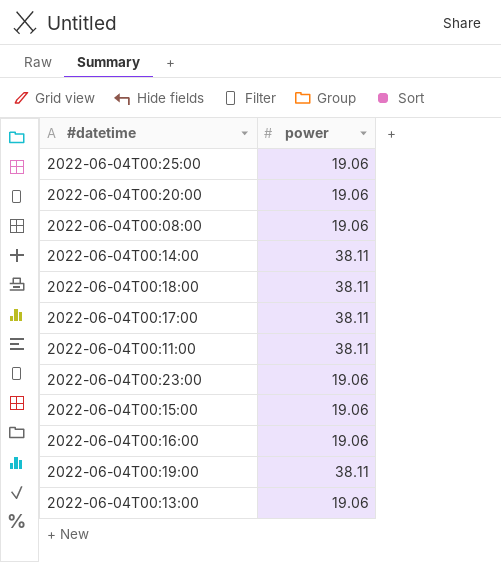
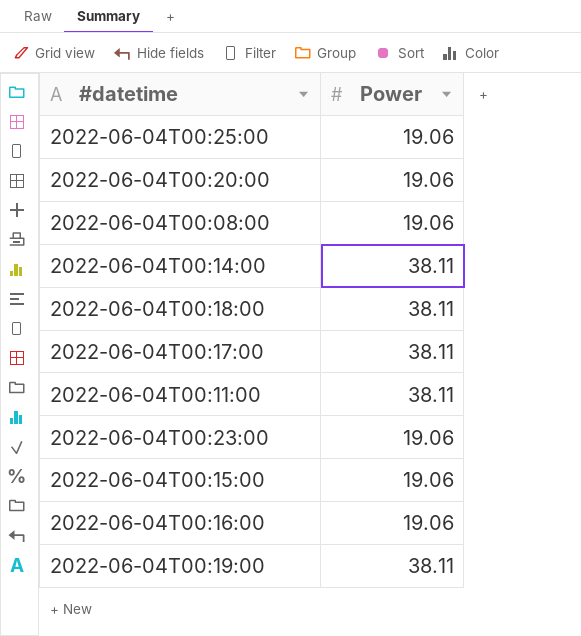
column name: power -> Power
row 2022-06-04T00:13:00: 19.06 -> none

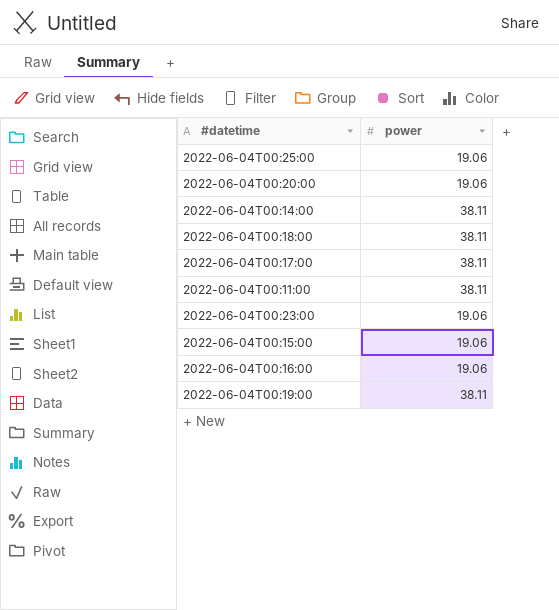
column name: Power -> power
row 2022-06-04T00:08:00: 19.06 -> none

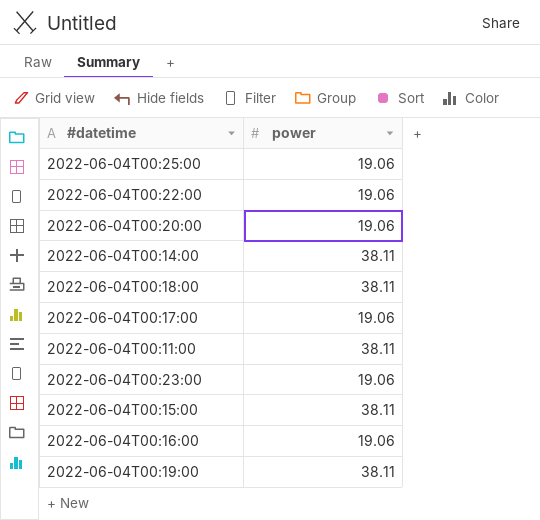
row 2022-06-04T00:22:00: none -> 19.06
2022-06-04T00:17:00 | power: 38.11 -> 19.06
2022-06-04T00:15:00 | power: 19.06 -> 38.11

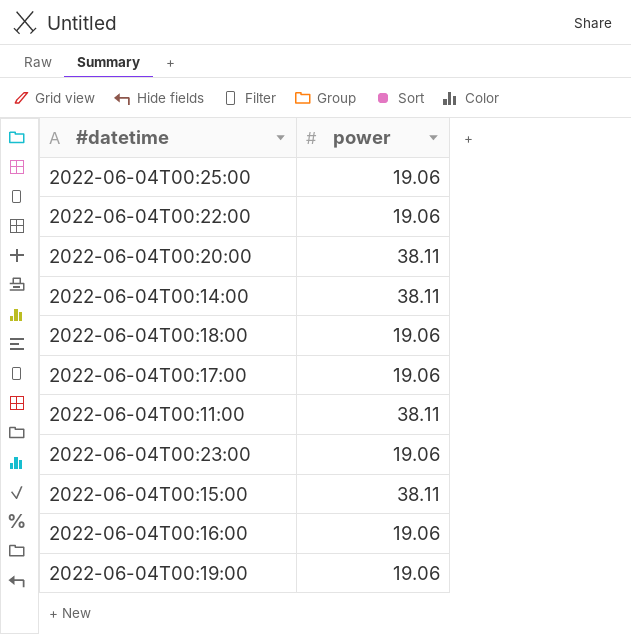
2022-06-04T00:20:00 | power: 19.06 -> 38.11
2022-06-04T00:18:00 | power: 38.11 -> 19.06
2022-06-04T00:19:00 | power: 38.11 -> 19.06

